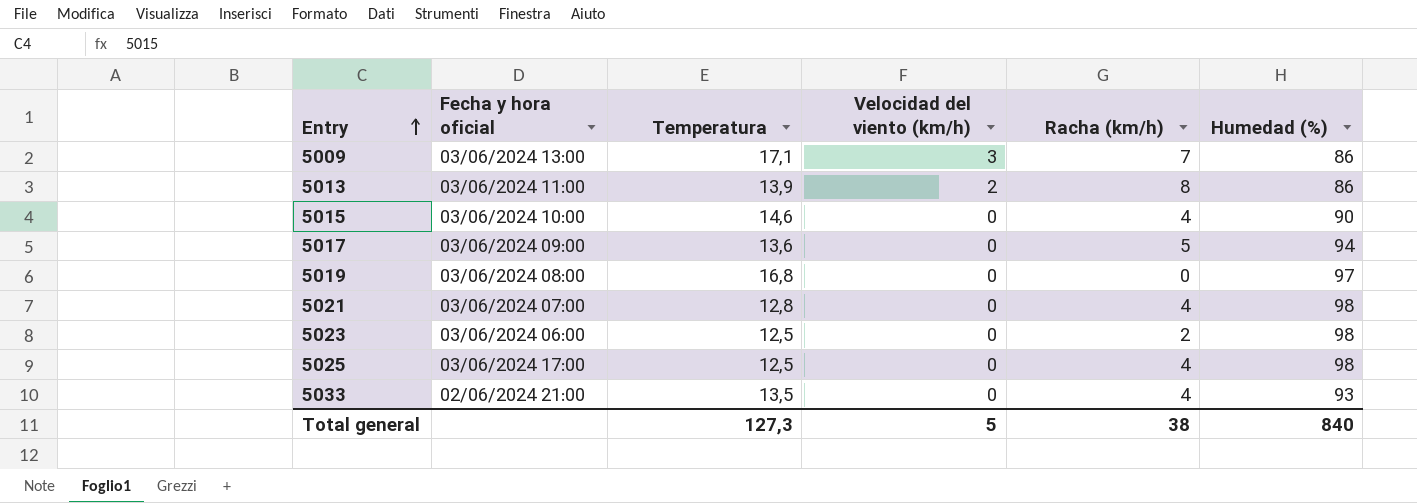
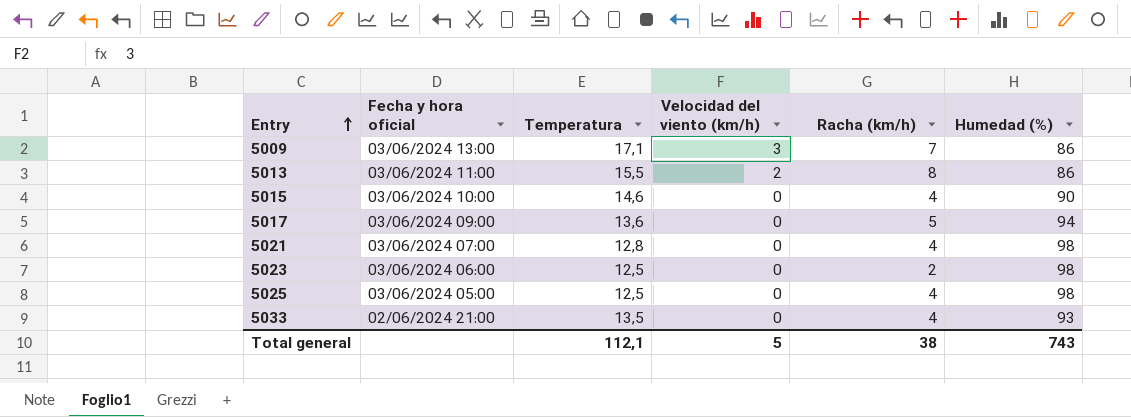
row 5019: 03/06/2024 08:00 | 16,8 | 0 | 0 | 97 -> none
5013 | Temperatura: 13,9 -> 15,5
5025 | Fecha y hora oficial: 03/06/2024 17:00 -> 03/06/2024 05:00
Total general | Temperatura: 127,3 -> 112,1
Total general | Humedad (%): 840 -> 743

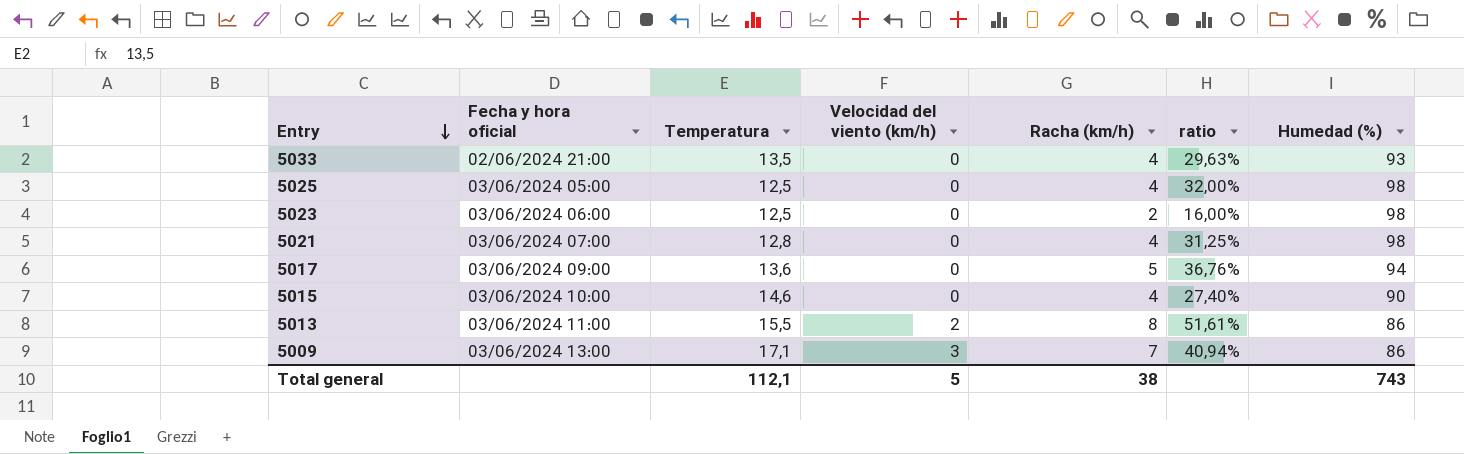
row order: Entry ascending -> Entry descending
column ratio | formula: none -> [Racha (km/h)] / [Temperatura]

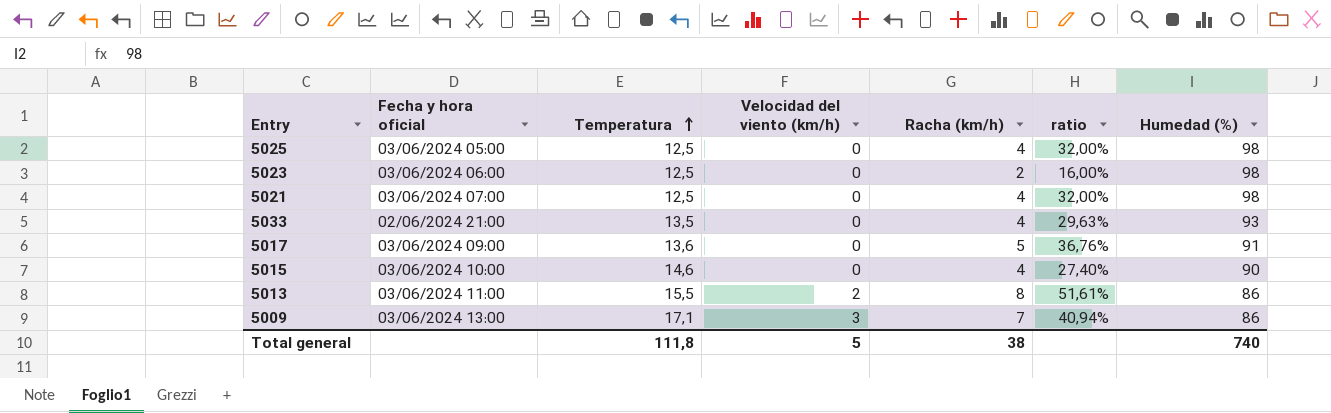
row order: Entry descending -> Temperatura ascending
5021 | Temperatura: 12,8 -> 12,5
5021 | ratio: 31,25% -> 32,00%
5017 | Humedad (%): 94 -> 91
Total general | Temperatura: 112,1 -> 111,8
Total general | Humedad (%): 743 -> 740

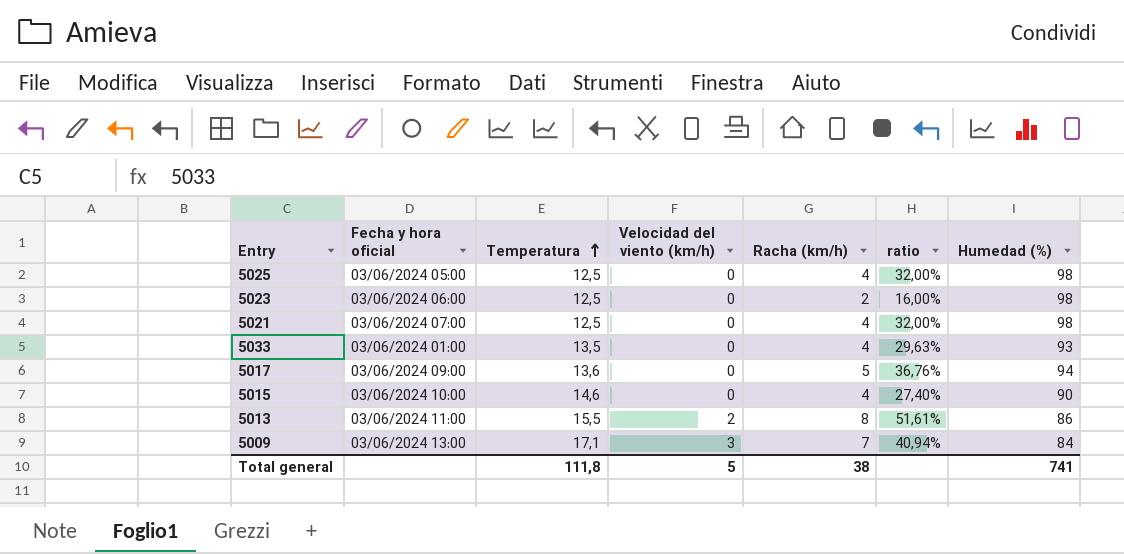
5033 | Fecha y hora oficial: 02/06/2024 21:00 -> 03/06/2024 01:00
5017 | Humedad (%): 91 -> 94
5009 | Humedad (%): 86 -> 84
Total general | Humedad (%): 740 -> 741

